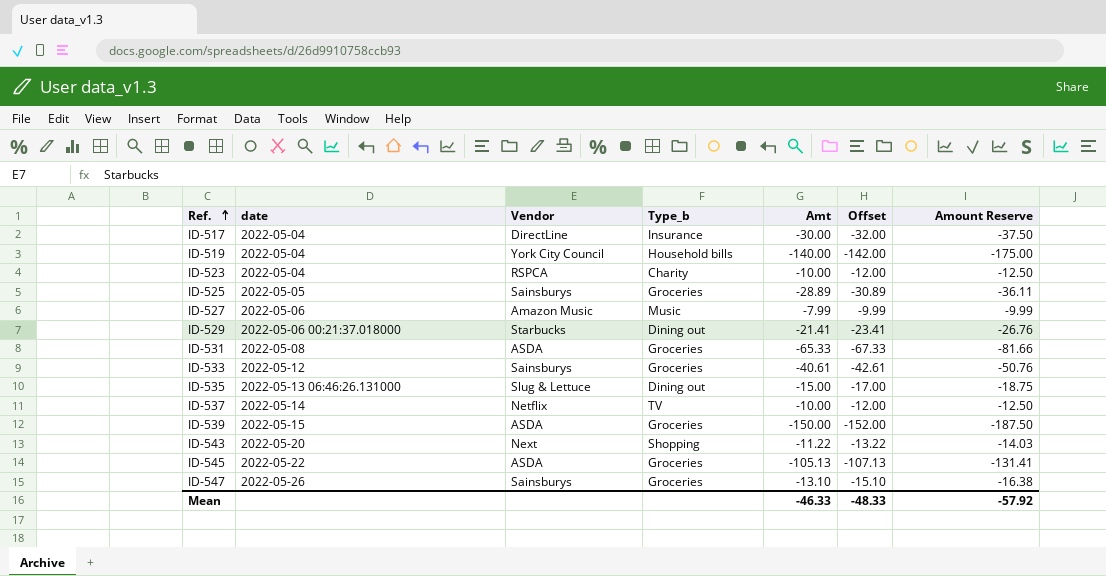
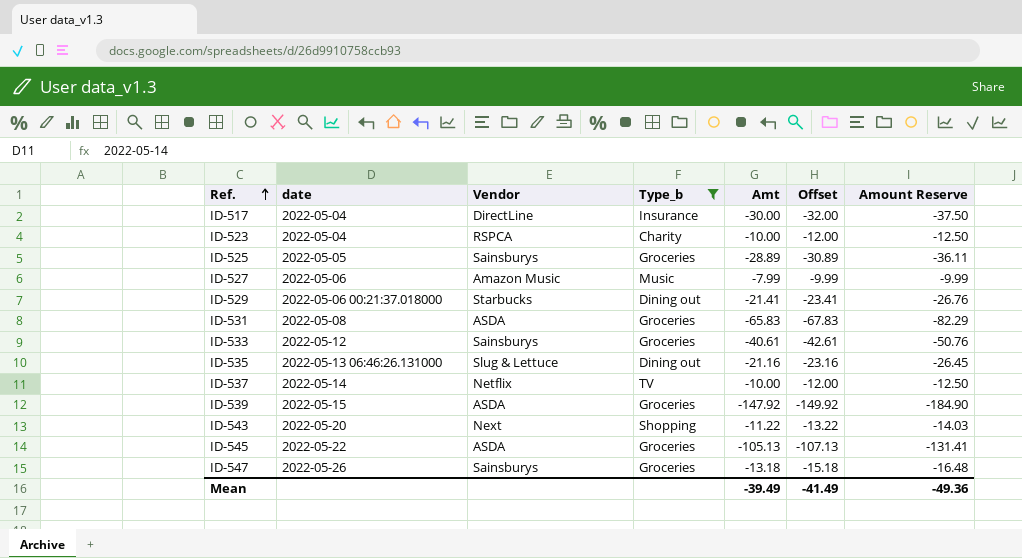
filter: none -> Type_b != Household bills
ID-531 | Amt: -65.33 -> -65.83
ID-531 | Offset: -67.33 -> -67.83
ID-531 | Amount Reserve: -81.66 -> -82.29
ID-535 | Amt: -15.00 -> -21.16
ID-535 | Offset: -17.00 -> -23.16
ID-535 | Amount Reserve: -18.75 -> -26.45
ID-539 | Amt: -150.00 -> -147.92
ID-539 | Offset: -152.00 -> -149.92
ID-539 | Amount Reserve: -187.50 -> -184.90
ID-547 | Amt: -13.10 -> -13.18
ID-547 | Offset: -15.10 -> -15.18
ID-547 | Amount Reserve: -16.38 -> -16.48
Mean | Amt: -46.33 -> -39.49
Mean | Offset: -48.33 -> -41.49
Mean | Amount Reserve: -57.92 -> -49.36

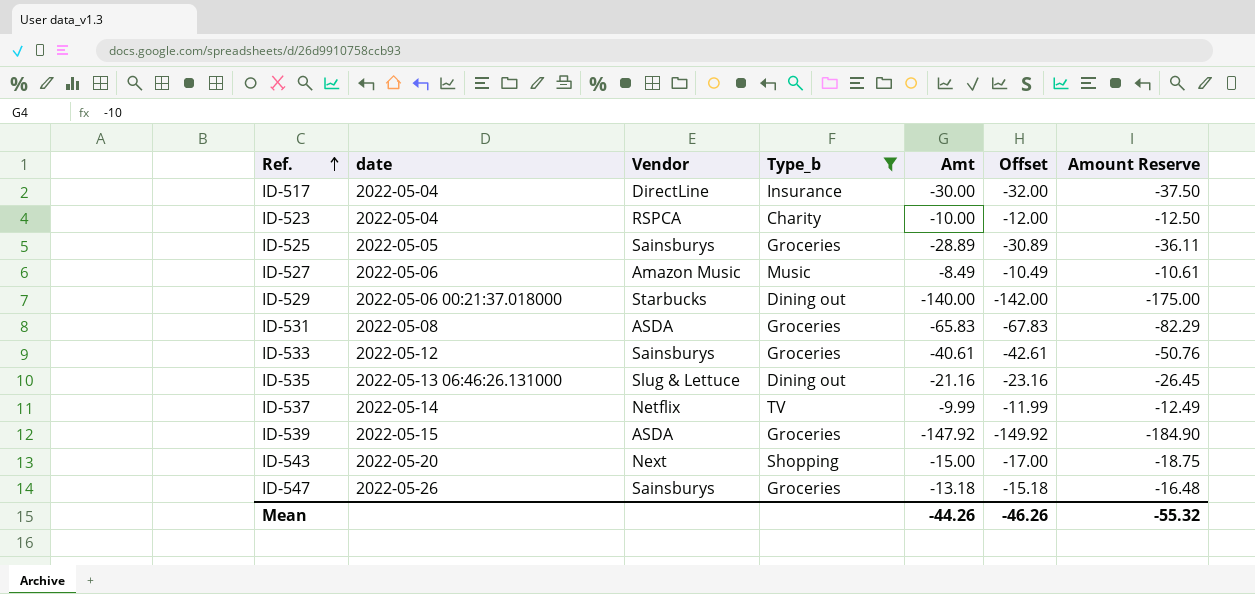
row ID-545: 2022-05-22 | ASDA | Groceries | -105.13 | -107.13 | -131.41 -> none
ID-527 | Amt: -7.99 -> -8.49
ID-527 | Offset: -9.99 -> -10.49
ID-527 | Amount Reserve: -9.99 -> -10.61
ID-529 | Amt: -21.41 -> -140.00
ID-529 | Offset: -23.41 -> -142.00
ID-529 | Amount Reserve: -26.76 -> -175.00
ID-537 | Amt: -10.00 -> -9.99
ID-537 | Offset: -12.00 -> -11.99
ID-537 | Amount Reserve: -12.50 -> -12.49
ID-543 | Amt: -11.22 -> -15.00
ID-543 | Offset: -13.22 -> -17.00
ID-543 | Amount Reserve: -14.03 -> -18.75
Mean | Amt: -39.49 -> -44.26
Mean | Offset: -41.49 -> -46.26
Mean | Amount Reserve: -49.36 -> -55.32

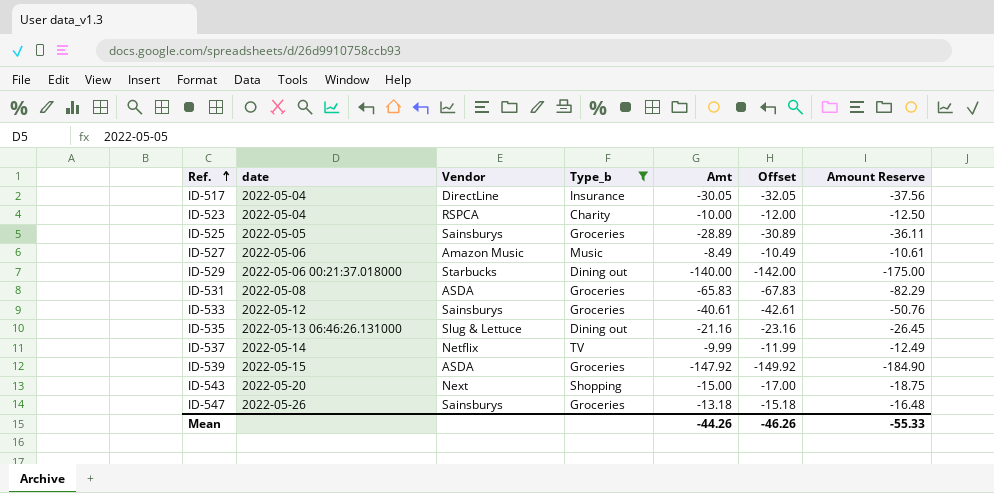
ID-517 | Amt: -30.00 -> -30.05
ID-517 | Offset: -32.00 -> -32.05
ID-517 | Amount Reserve: -37.50 -> -37.56
Mean | Amount Reserve: -55.32 -> -55.33

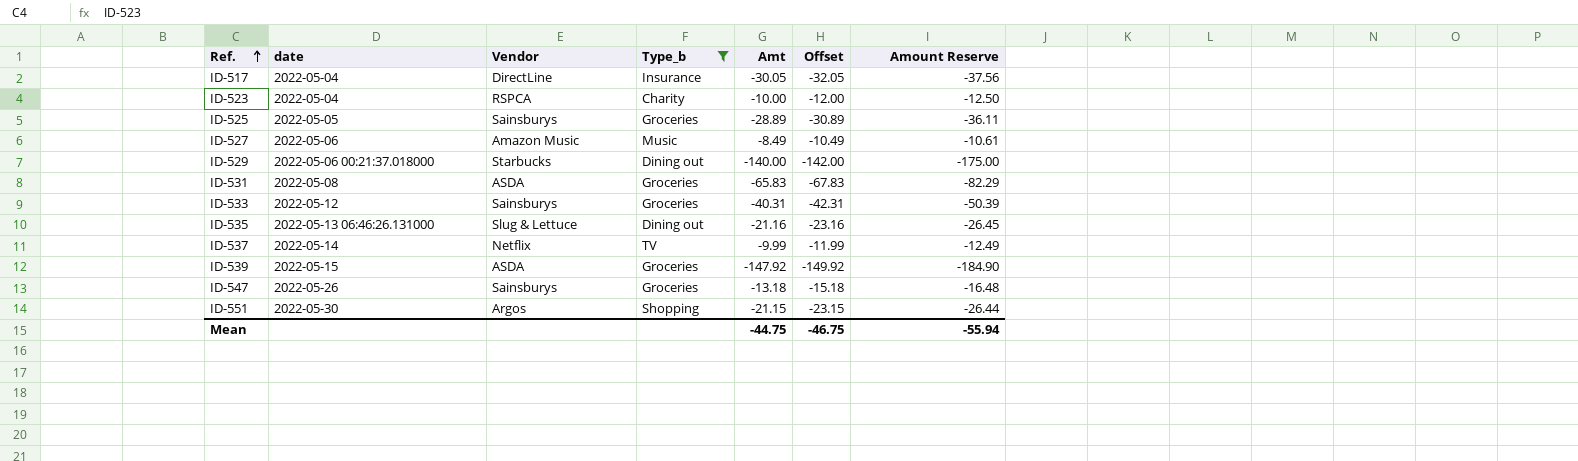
row ID-543: 2022-05-20 | Next | Shopping | -15.00 | -17.00 | -18.75 -> none
ID-533 | Amt: -40.61 -> -40.31
ID-533 | Offset: -42.61 -> -42.31
ID-533 | Amount Reserve: -50.76 -> -50.39
row ID-551: none -> 2022-05-30 | Argos | Shopping | -21.15 | -23.15 | -26.44
Mean | Amt: -44.26 -> -44.75
Mean | Offset: -46.26 -> -46.75
Mean | Amount Reserve: -55.33 -> -55.94

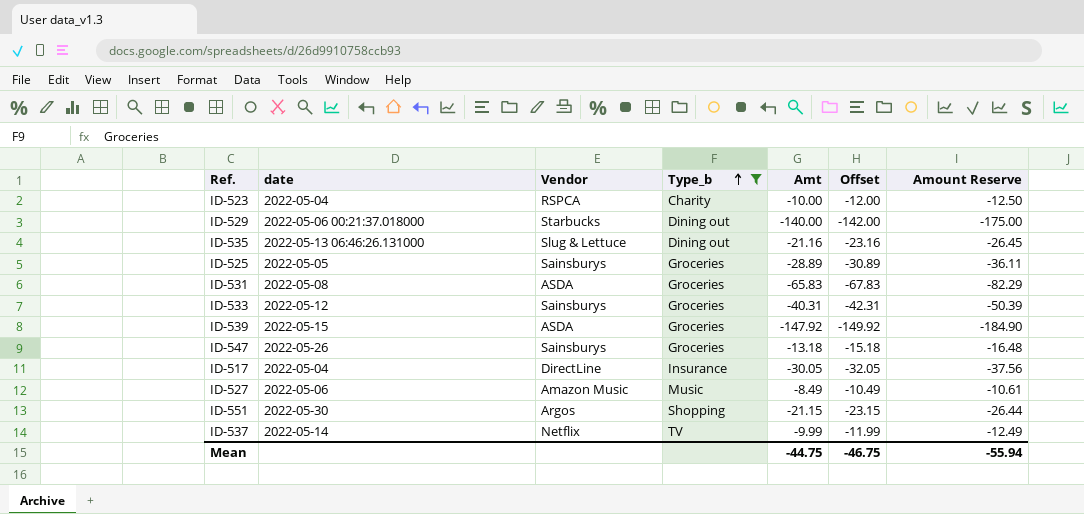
row order: Ref. ascending -> Type_b ascending

